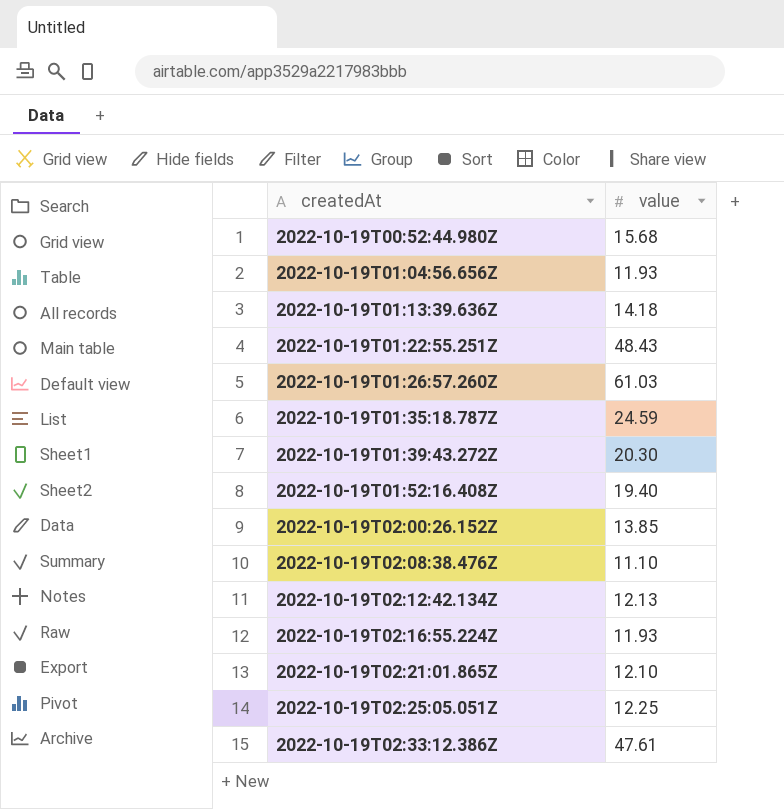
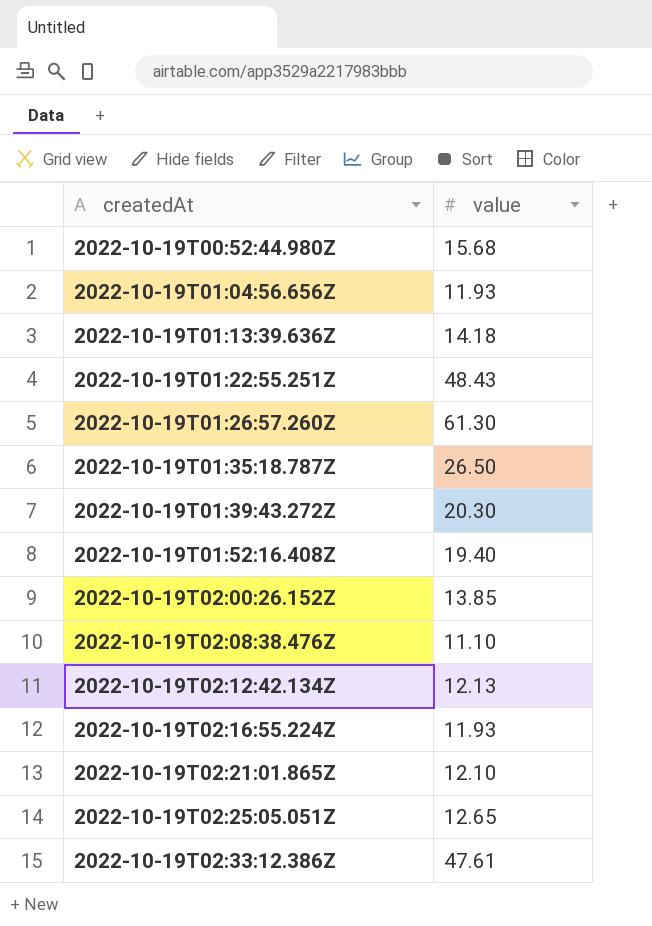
2022-10-19T01:26:57.260Z | value: 61.03 -> 61.30
2022-10-19T01:35:18.787Z | value: 24.59 -> 26.50
2022-10-19T02:25:05.051Z | value: 12.25 -> 12.65

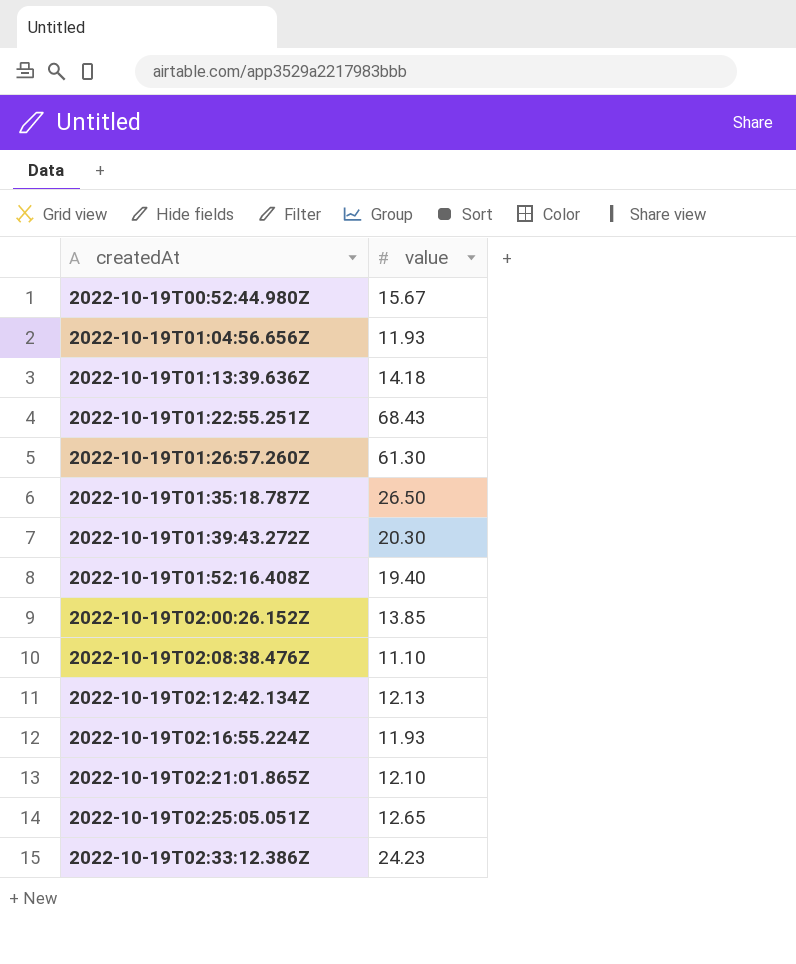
2022-10-19T00:52:44.980Z | value: 15.68 -> 15.67
2022-10-19T01:22:55.251Z | value: 48.43 -> 68.43
2022-10-19T02:33:12.386Z | value: 47.61 -> 24.23

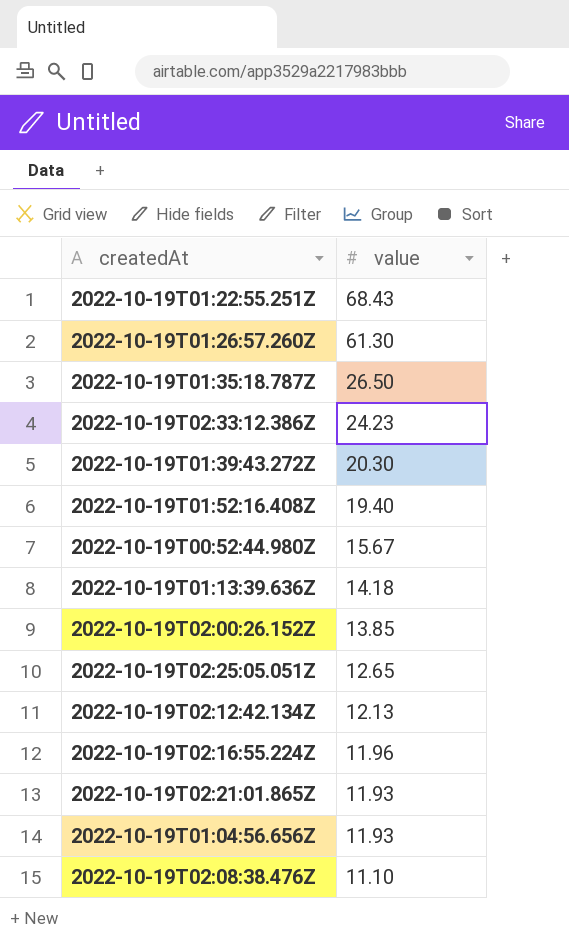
row order: createdAt ascending -> value descending
2022-10-19T02:16:55.224Z | value: 11.93 -> 11.96
2022-10-19T02:21:01.865Z | value: 12.10 -> 11.93

